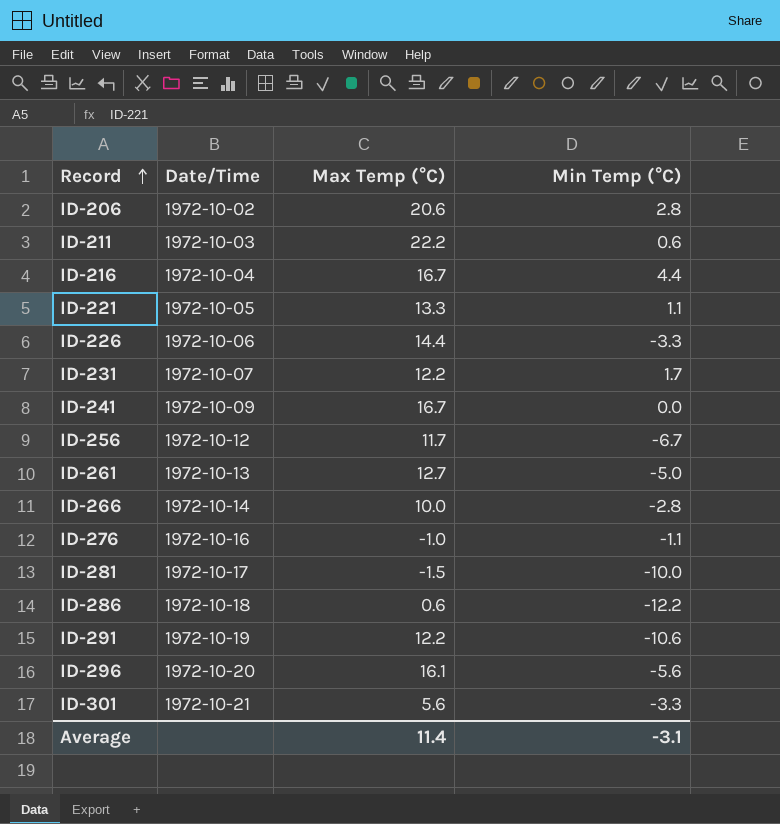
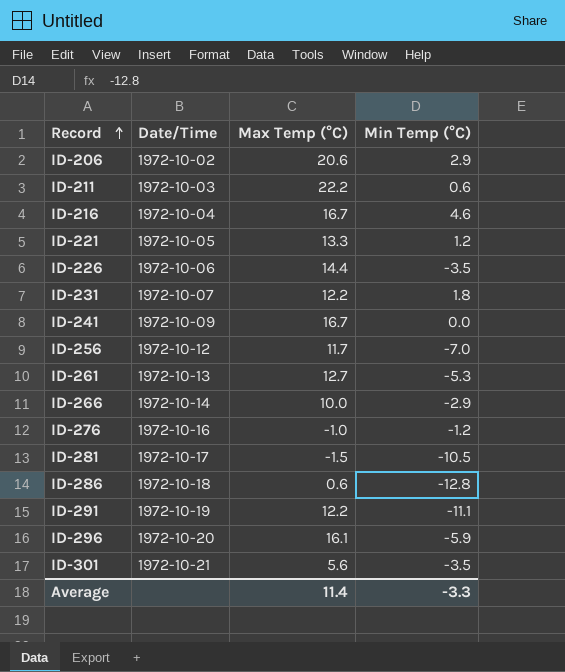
ID-206 | Min Temp (°C): 2.8 -> 2.9
ID-216 | Min Temp (°C): 4.4 -> 4.6
ID-221 | Min Temp (°C): 1.1 -> 1.2
ID-226 | Min Temp (°C): -3.3 -> -3.5
ID-231 | Min Temp (°C): 1.7 -> 1.8
ID-256 | Min Temp (°C): -6.7 -> -7.0
ID-261 | Min Temp (°C): -5.0 -> -5.3
ID-266 | Min Temp (°C): -2.8 -> -2.9
ID-276 | Min Temp (°C): -1.1 -> -1.2
ID-281 | Min Temp (°C): -10.0 -> -10.5
ID-286 | Min Temp (°C): -12.2 -> -12.8
ID-291 | Min Temp (°C): -10.6 -> -11.1
ID-296 | Min Temp (°C): -5.6 -> -5.9
ID-301 | Min Temp (°C): -3.3 -> -3.5
Average | Min Temp (°C): -3.1 -> -3.3

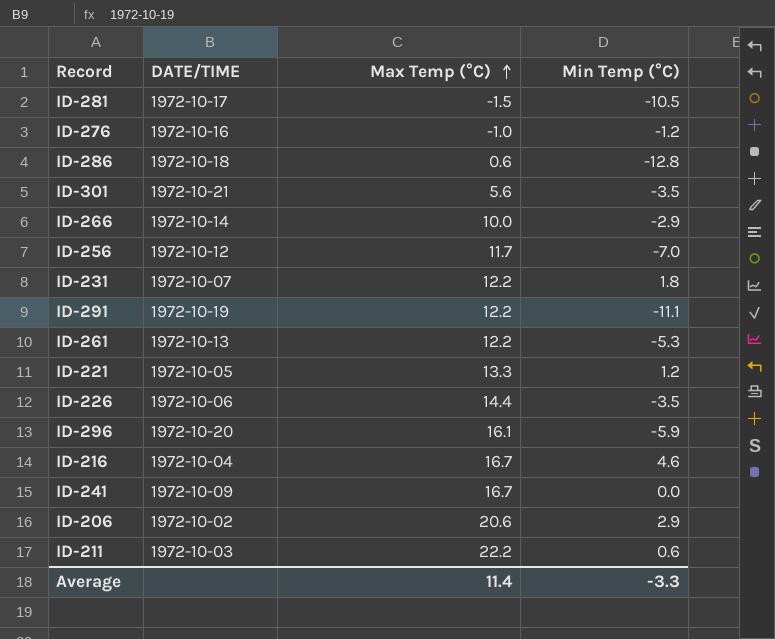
row order: Record ascending -> Max Temp (°C) ascending
column name: Date/Time -> DATE/TIME
ID-261 | Max Temp (°C): 12.7 -> 12.2

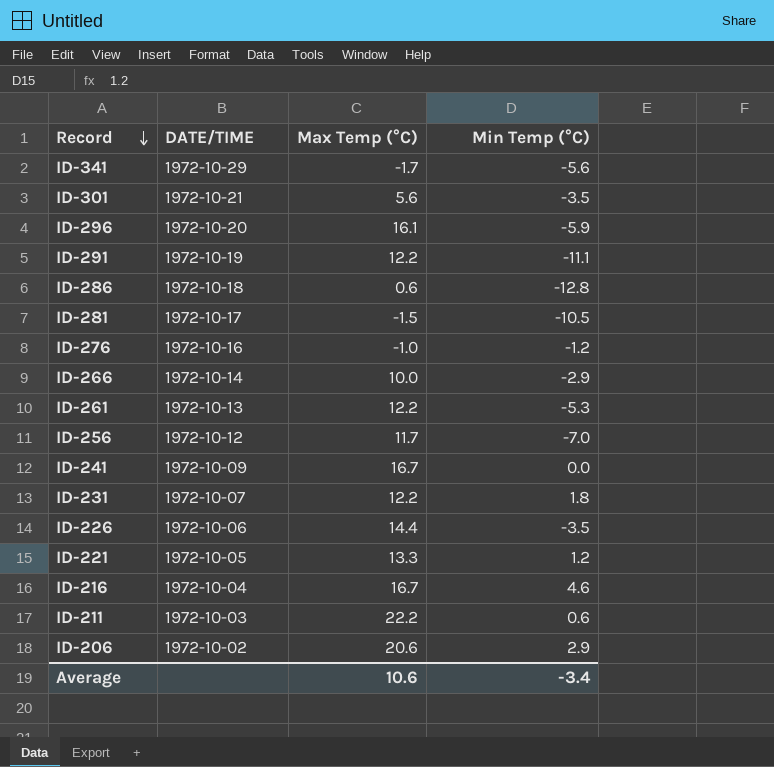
row order: Max Temp (°C) ascending -> Record descending
row ID-341: none -> 1972-10-29 | -1.7 | -5.6
Average | Max Temp (°C): 11.4 -> 10.6
Average | Min Temp (°C): -3.3 -> -3.4

